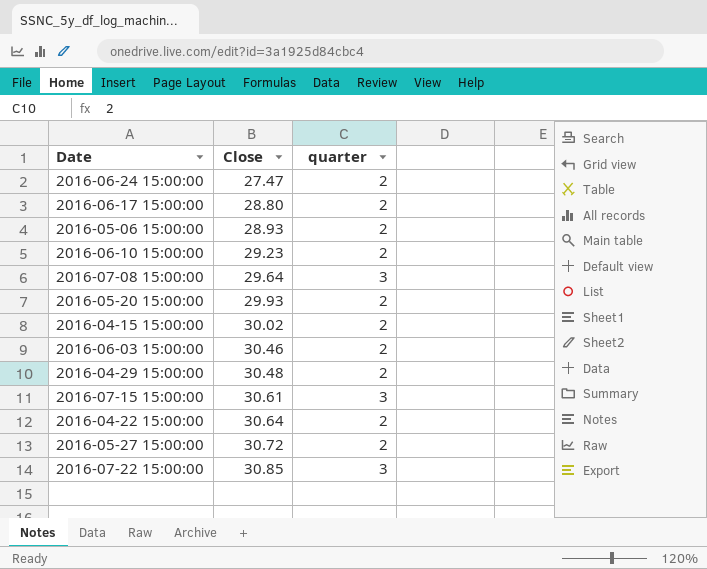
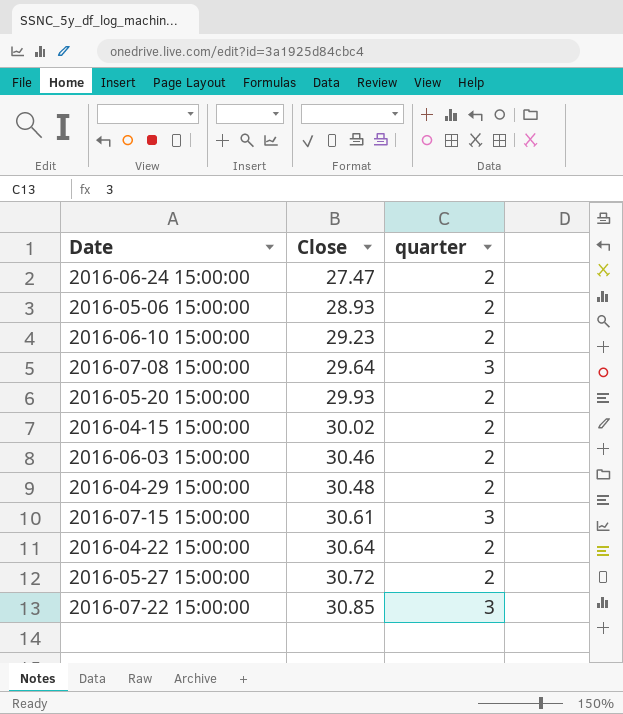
row 2016-06-17 15:00:00: 28.80 | 2 -> none

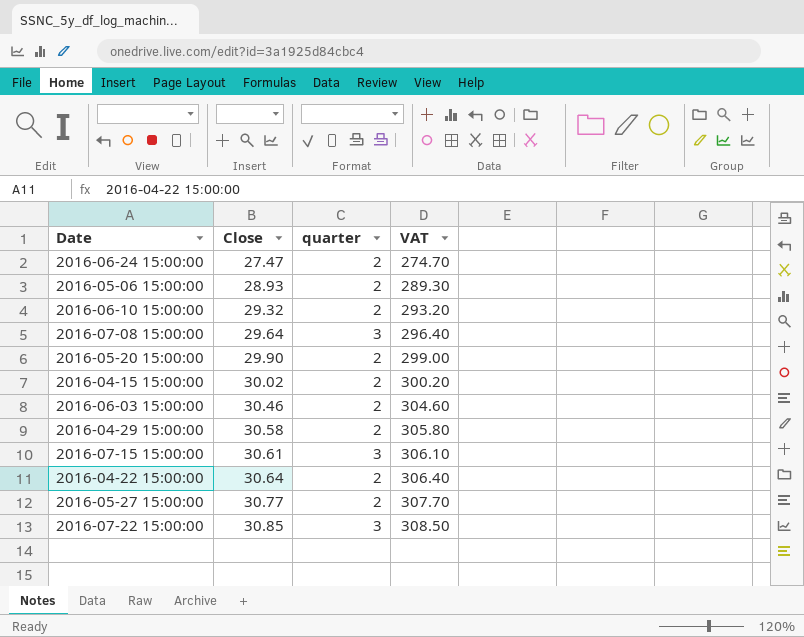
column VAT | formula: none -> [Close] * 10
2016-06-10 15:00:00 | Close: 29.23 -> 29.32
2016-05-20 15:00:00 | Close: 29.93 -> 29.90
2016-04-29 15:00:00 | Close: 30.48 -> 30.58
2016-05-27 15:00:00 | Close: 30.72 -> 30.77

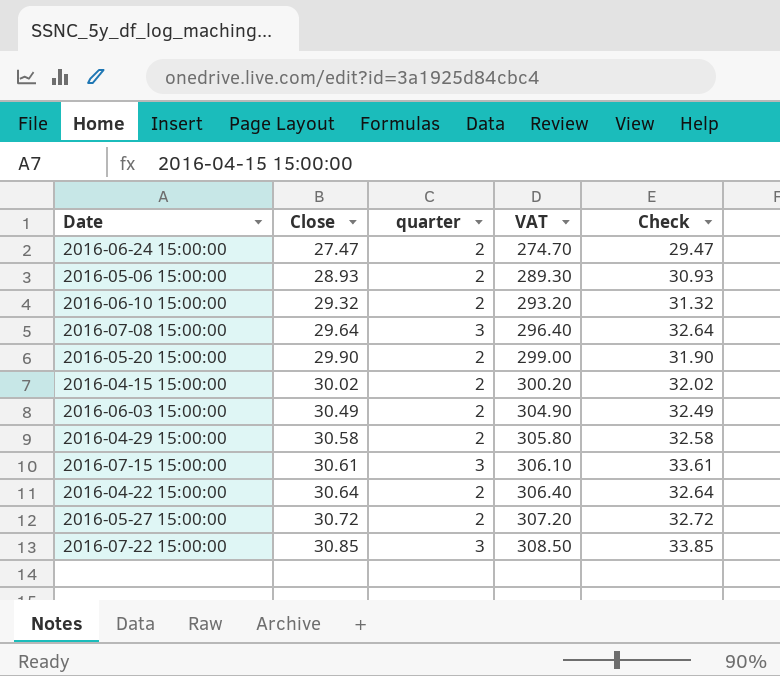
column Check | formula: none -> [Close] + [quarter]
2016-06-03 15:00:00 | Close: 30.46 -> 30.49
2016-06-03 15:00:00 | VAT: 304.60 -> 304.90
2016-05-27 15:00:00 | Close: 30.77 -> 30.72
2016-05-27 15:00:00 | VAT: 307.70 -> 307.20

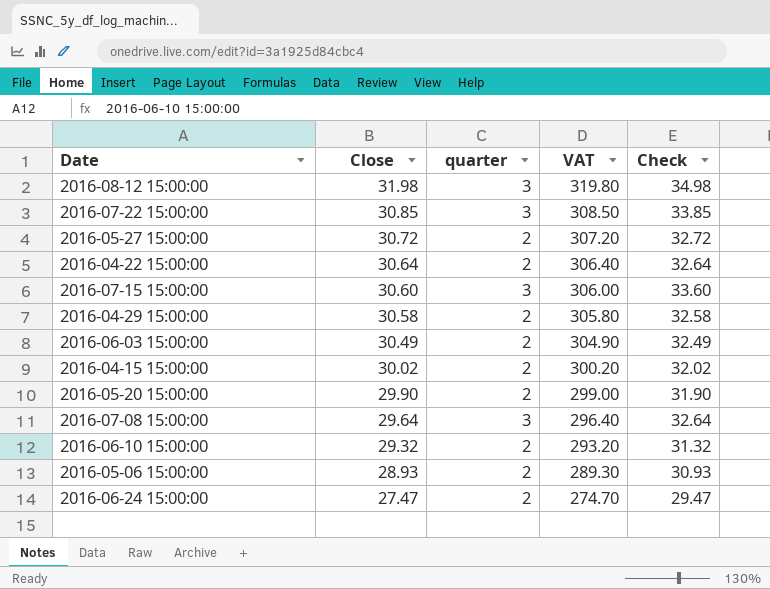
row order: Close ascending -> Close descending
row 2016-08-12 15:00:00: none -> 31.98 | 3 | 319.80 | 34.98
2016-07-15 15:00:00 | Close: 30.61 -> 30.60
2016-07-15 15:00:00 | VAT: 306.10 -> 306.00
2016-07-15 15:00:00 | Check: 33.61 -> 33.60

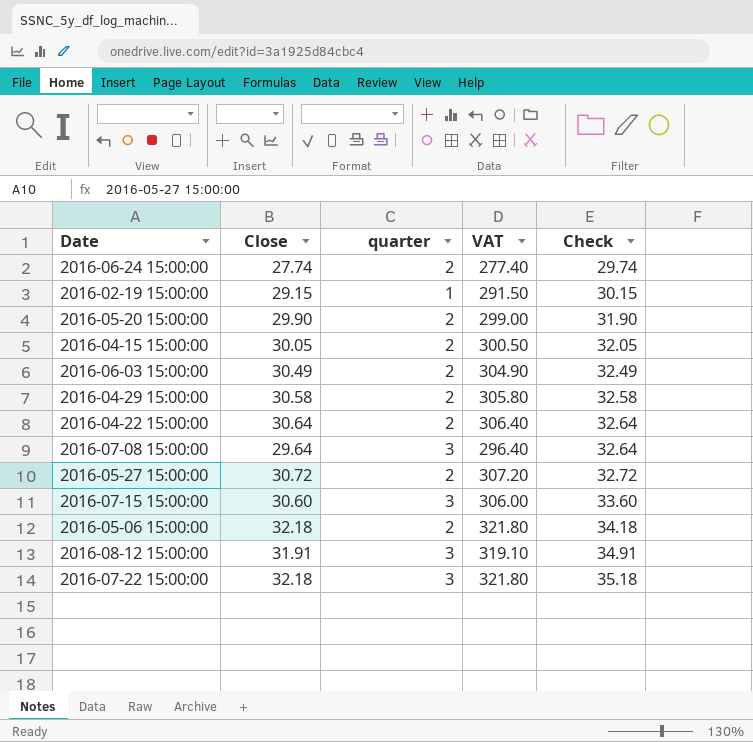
row order: Close descending -> Check ascending
row 2016-06-10 15:00:00: 29.32 | 2 | 293.20 | 31.32 -> none
2016-06-24 15:00:00 | Close: 27.47 -> 27.74
2016-06-24 15:00:00 | VAT: 274.70 -> 277.40
2016-06-24 15:00:00 | Check: 29.47 -> 29.74
row 2016-02-19 15:00:00: none -> 29.15 | 1 | 291.50 | 30.15
2016-04-15 15:00:00 | Close: 30.02 -> 30.05
2016-04-15 15:00:00 | VAT: 300.20 -> 300.50
2016-04-15 15:00:00 | Check: 32.02 -> 32.05
2016-05-06 15:00:00 | Close: 28.93 -> 32.18
2016-05-06 15:00:00 | VAT: 289.30 -> 321.80
2016-05-06 15:00:00 | Check: 30.93 -> 34.18
2016-08-12 15:00:00 | Close: 31.98 -> 31.91
2016-08-12 15:00:00 | VAT: 319.80 -> 319.10
2016-08-12 15:00:00 | Check: 34.98 -> 34.91
2016-07-22 15:00:00 | Close: 30.85 -> 32.18
2016-07-22 15:00:00 | VAT: 308.50 -> 321.80
2016-07-22 15:00:00 | Check: 33.85 -> 35.18

